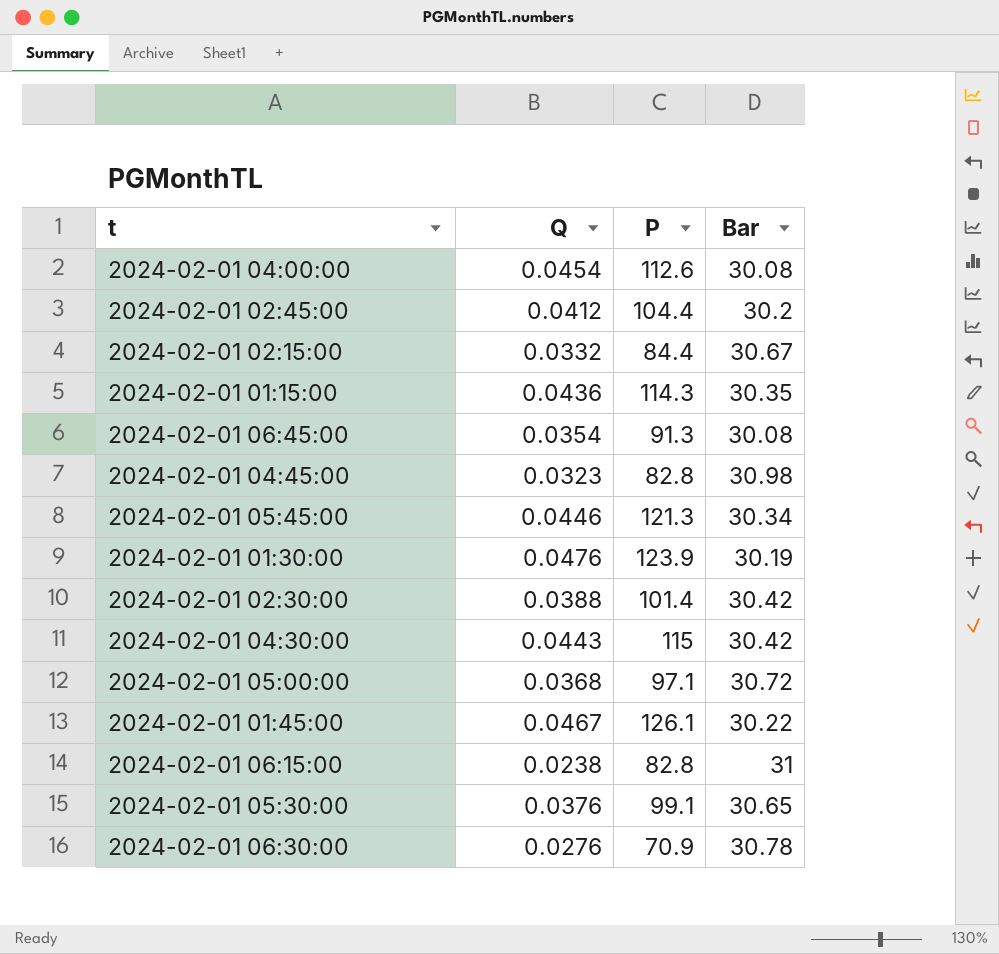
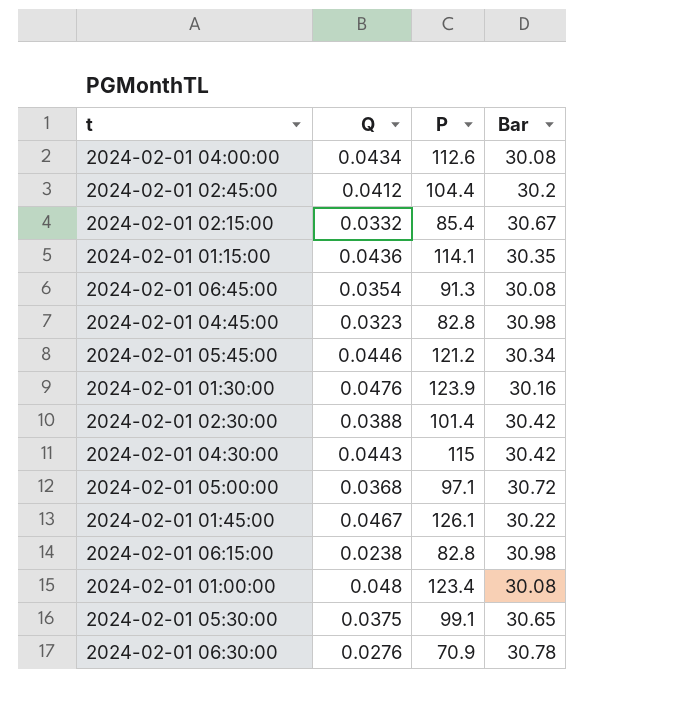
2024-02-01 04:00:00 | Q: 0.0454 -> 0.0434
2024-02-01 02:15:00 | P: 84.4 -> 85.4
2024-02-01 01:15:00 | P: 114.3 -> 114.1
2024-02-01 05:45:00 | P: 121.3 -> 121.2
2024-02-01 01:30:00 | Bar: 30.19 -> 30.16
2024-02-01 06:15:00 | Bar: 31 -> 30.98
row 2024-02-01 01:00:00: none -> 0.048 | 123.4 | 30.08
2024-02-01 05:30:00 | Q: 0.0376 -> 0.0375

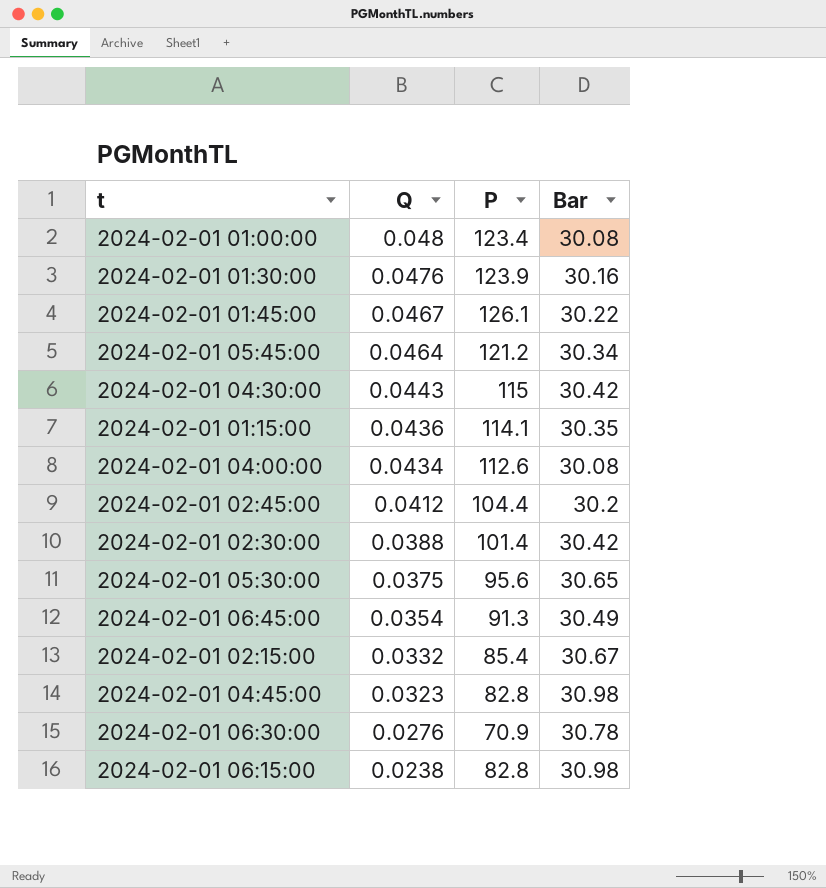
row order: none -> Q descending
row 2024-02-01 05:00:00: 0.0368 | 97.1 | 30.72 -> none
2024-02-01 05:45:00 | Q: 0.0446 -> 0.0464
2024-02-01 05:30:00 | P: 99.1 -> 95.6
2024-02-01 06:45:00 | Bar: 30.08 -> 30.49

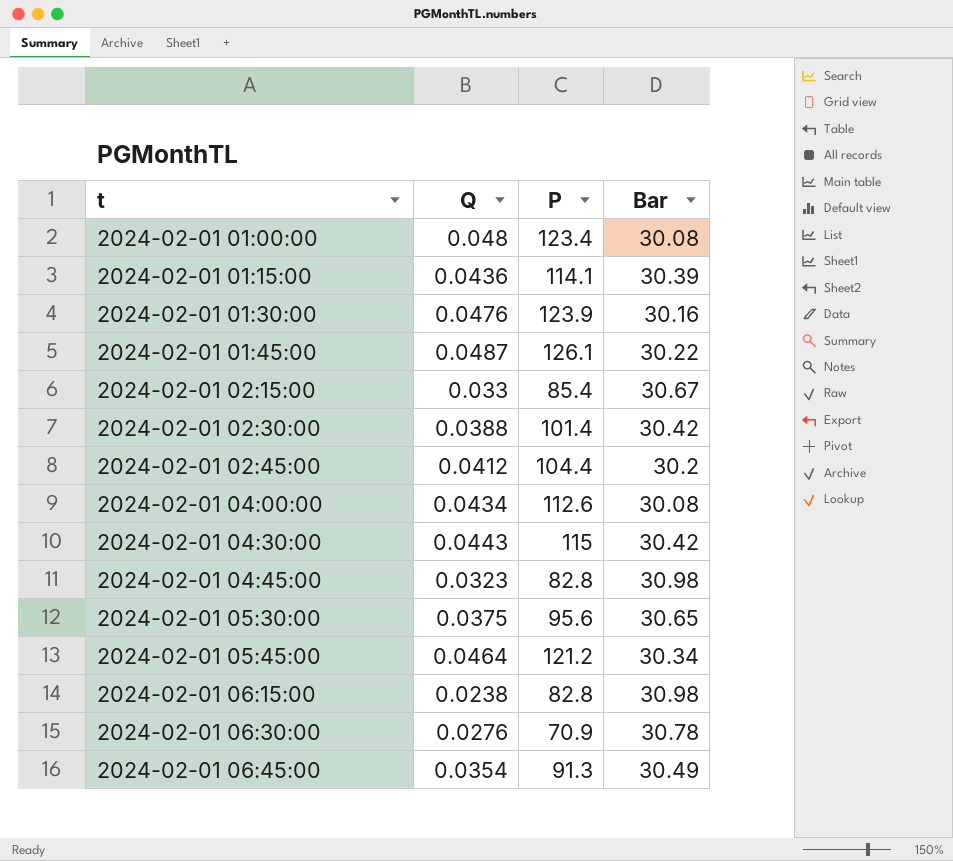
row order: Q descending -> t ascending
2024-02-01 01:15:00 | Bar: 30.35 -> 30.39
2024-02-01 01:45:00 | Q: 0.0467 -> 0.0487
2024-02-01 02:15:00 | Q: 0.0332 -> 0.033

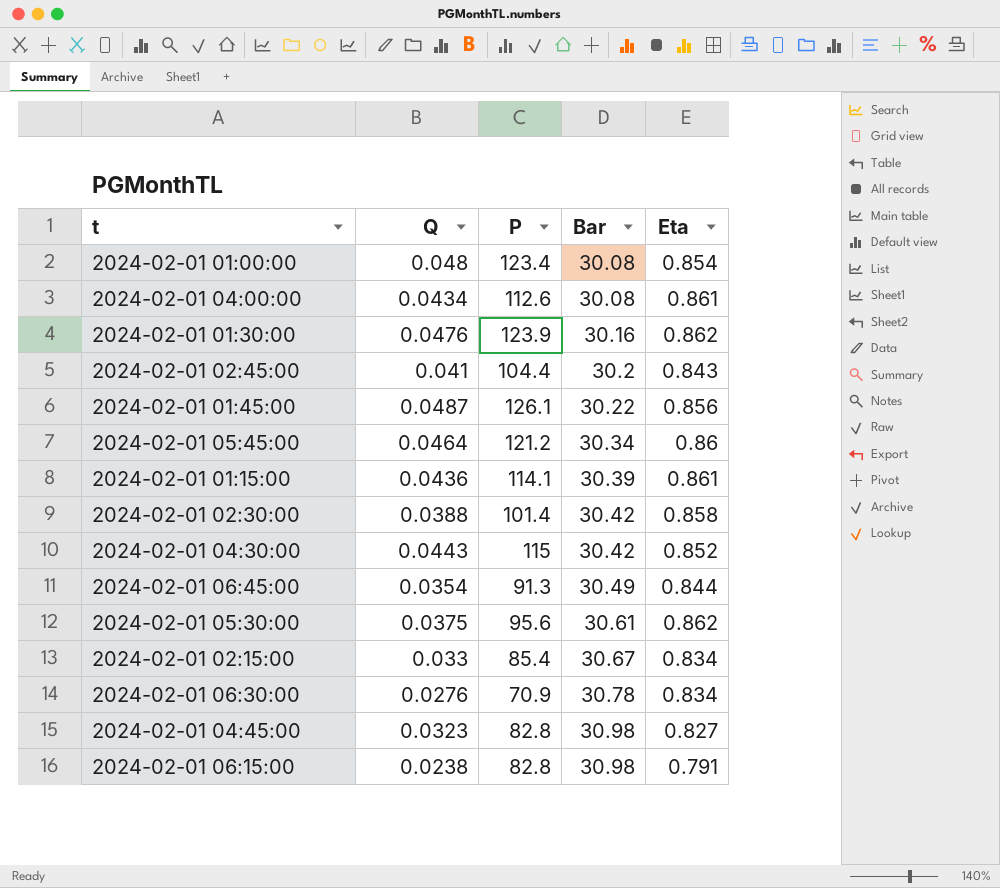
row order: t ascending -> Bar ascending
column Eta | position: none -> 5
2024-02-01 02:45:00 | Q: 0.0412 -> 0.041
2024-02-01 05:30:00 | Bar: 30.65 -> 30.61

